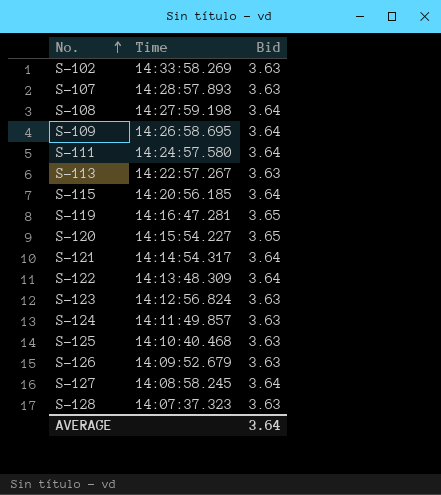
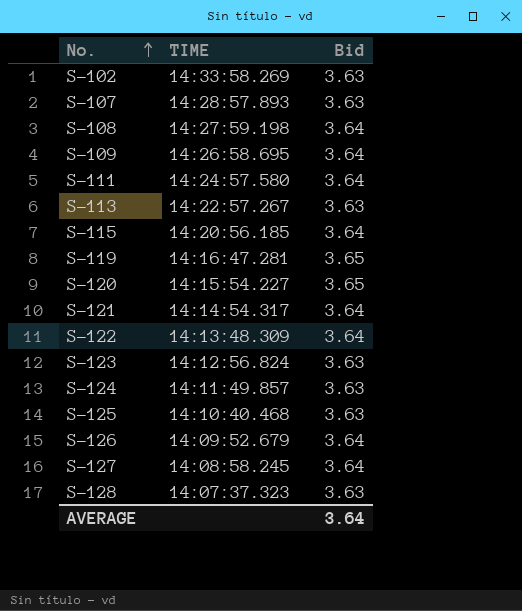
column name: Time -> TIME
S-126 | Bid: 3.63 -> 3.64

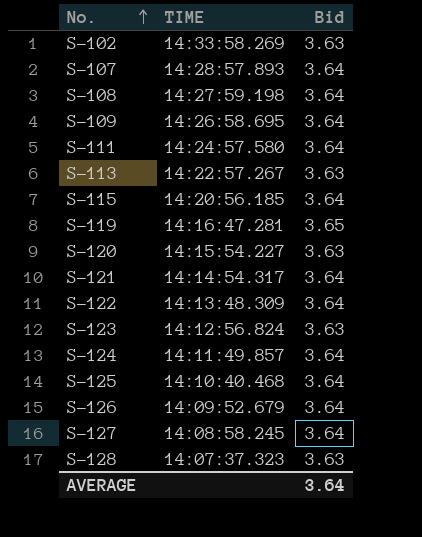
S-107 | Bid: 3.63 -> 3.64
S-120 | Bid: 3.65 -> 3.63
S-124 | Bid: 3.63 -> 3.64
S-125 | Bid: 3.63 -> 3.64

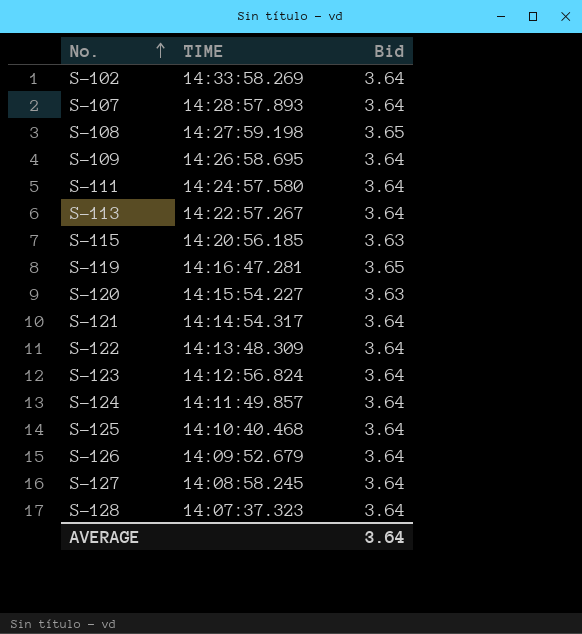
S-102 | Bid: 3.63 -> 3.64
S-108 | Bid: 3.64 -> 3.65
S-113 | Bid: 3.63 -> 3.64
S-115 | Bid: 3.64 -> 3.63
S-123 | Bid: 3.63 -> 3.64
S-128 | Bid: 3.63 -> 3.64

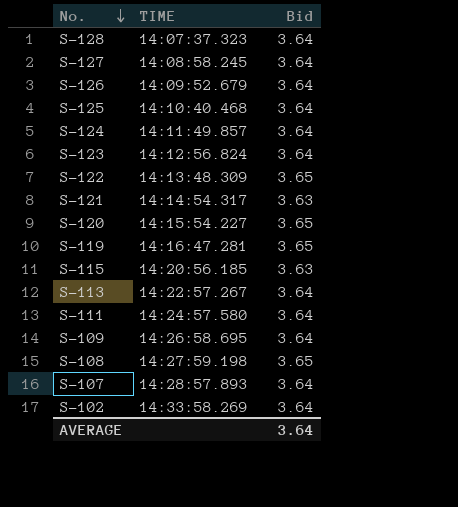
row order: No. ascending -> No. descending
S-122 | Bid: 3.64 -> 3.65
S-121 | Bid: 3.64 -> 3.63
S-120 | Bid: 3.63 -> 3.65

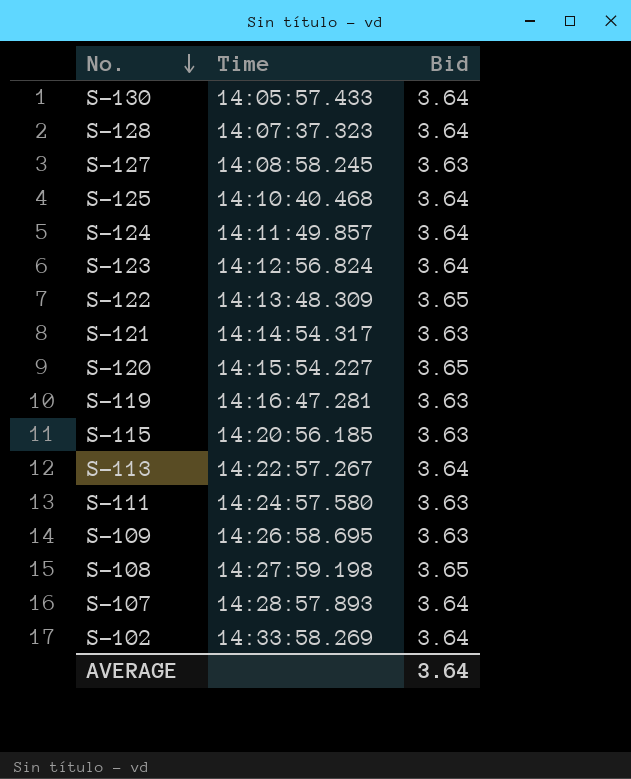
column name: TIME -> Time
row S-126: 14:09:52.679 | 3.64 -> none
row S-130: none -> 14:05:57.433 | 3.64
S-127 | Bid: 3.64 -> 3.63
S-119 | Bid: 3.65 -> 3.63
S-111 | Bid: 3.64 -> 3.63
S-109 | Bid: 3.64 -> 3.63

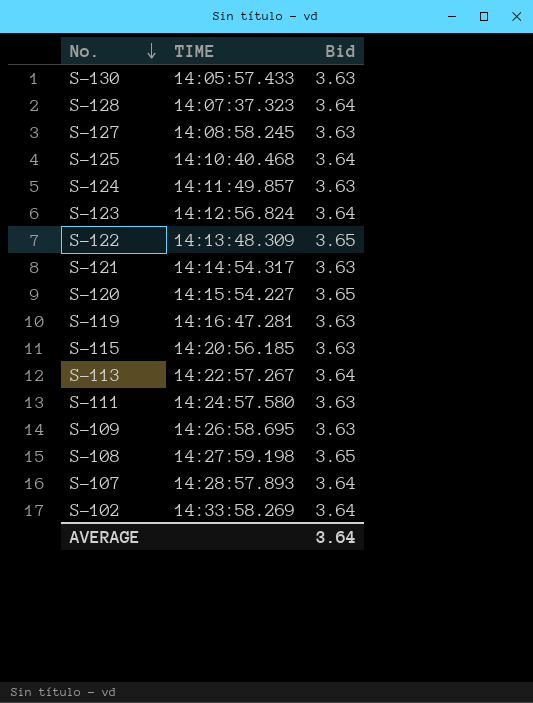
column name: Time -> TIME
S-130 | Bid: 3.64 -> 3.63
S-124 | Bid: 3.64 -> 3.63

